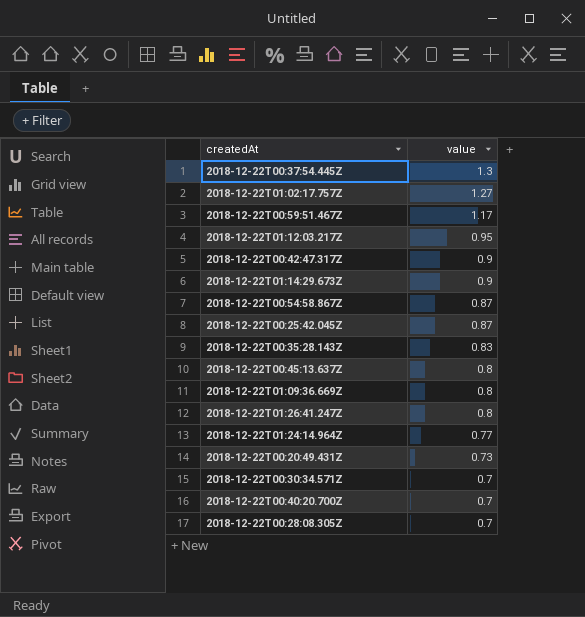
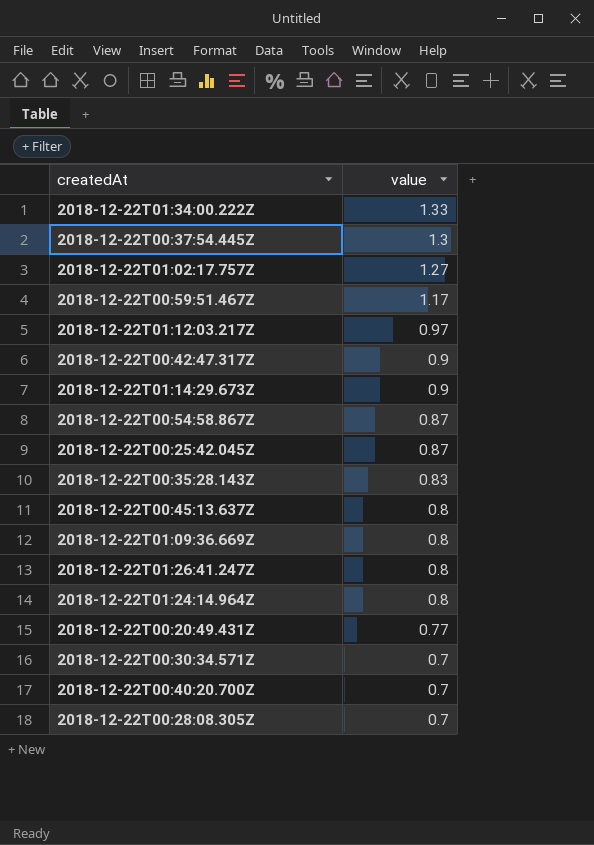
row 2018-12-22T01:34:00.222Z: none -> 1.33
2018-12-22T01:12:03.217Z | value: 0.95 -> 0.97
2018-12-22T01:24:14.964Z | value: 0.77 -> 0.8
2018-12-22T00:20:49.431Z | value: 0.73 -> 0.77

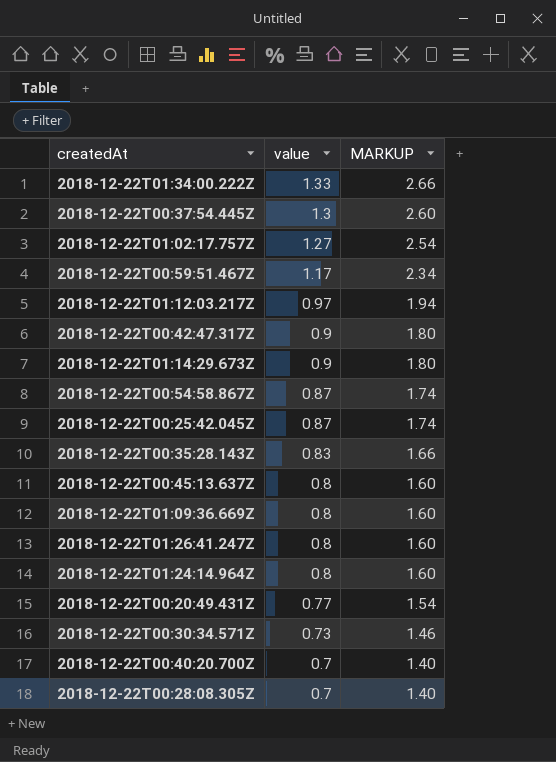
column MARKUP | formula: none -> [value] * 2
2018-12-22T00:30:34.571Z | value: 0.7 -> 0.73

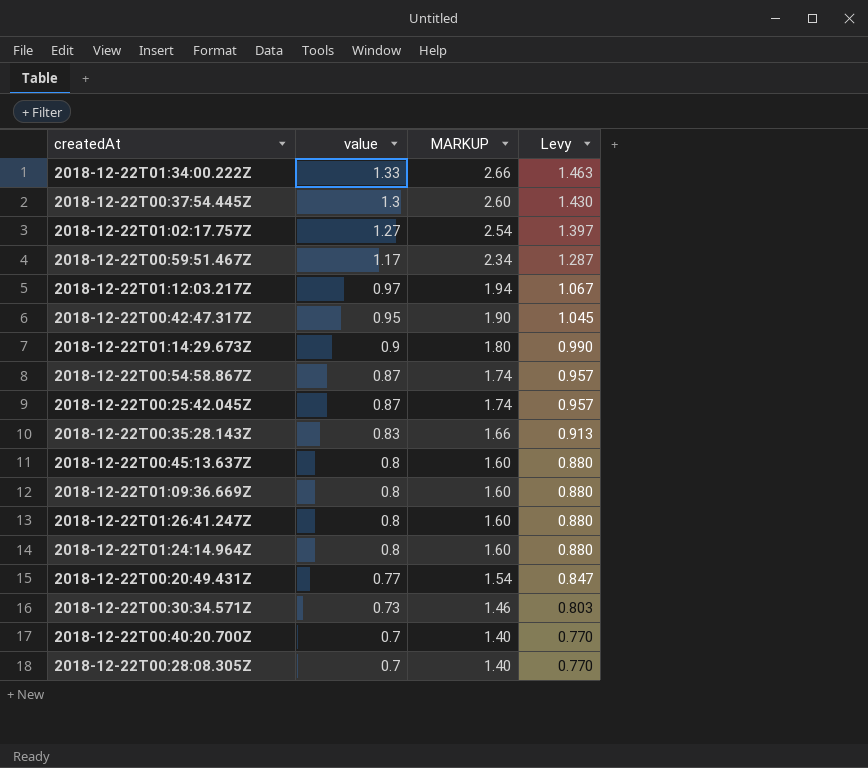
column Levy | formula: none -> [value] * 1.1
2018-12-22T00:42:47.317Z | value: 0.9 -> 0.95
2018-12-22T00:42:47.317Z | MARKUP: 1.80 -> 1.90

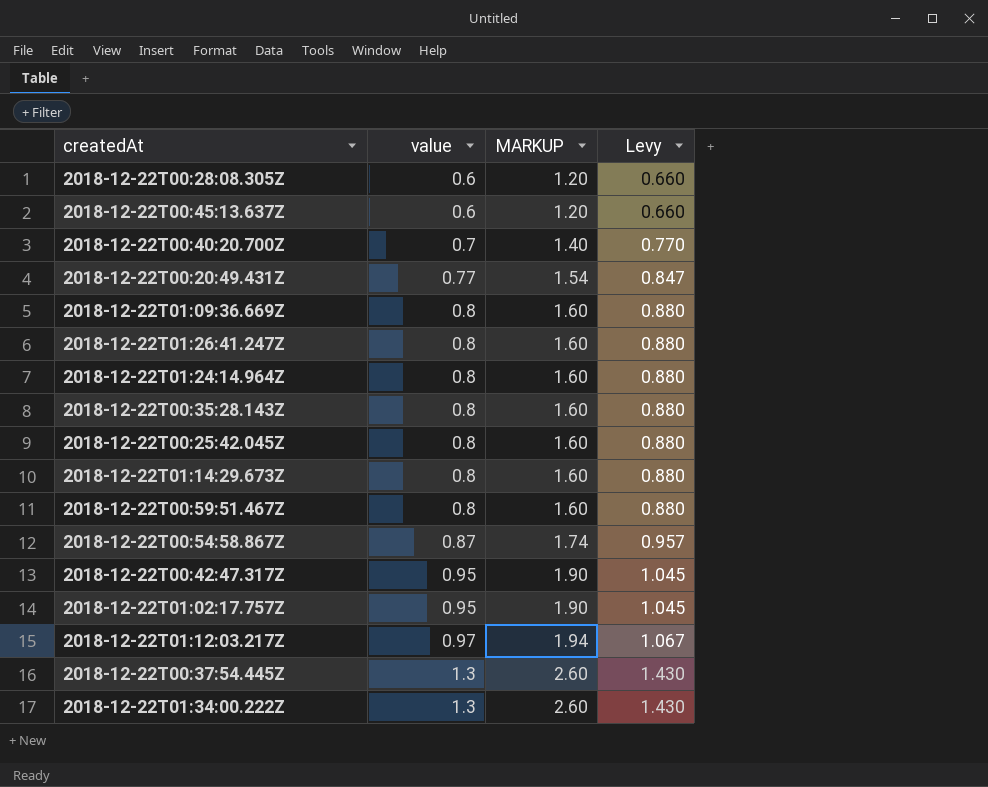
row order: value descending -> value ascending
row 2018-12-22T00:30:34.571Z: 0.73 | 1.46 | 0.803 -> none
2018-12-22T00:28:08.305Z | value: 0.7 -> 0.6
2018-12-22T00:28:08.305Z | MARKUP: 1.40 -> 1.20
2018-12-22T00:28:08.305Z | Levy: 0.770 -> 0.660
2018-12-22T00:45:13.637Z | value: 0.8 -> 0.6
2018-12-22T00:45:13.637Z | MARKUP: 1.60 -> 1.20
2018-12-22T00:45:13.637Z | Levy: 0.880 -> 0.660
2018-12-22T00:35:28.143Z | value: 0.83 -> 0.8
2018-12-22T00:35:28.143Z | MARKUP: 1.66 -> 1.60
2018-12-22T00:35:28.143Z | Levy: 0.913 -> 0.880
2018-12-22T00:25:42.045Z | value: 0.87 -> 0.8
2018-12-22T00:25:42.045Z | MARKUP: 1.74 -> 1.60
2018-12-22T00:25:42.045Z | Levy: 0.957 -> 0.880
2018-12-22T01:14:29.673Z | value: 0.9 -> 0.8
2018-12-22T01:14:29.673Z | MARKUP: 1.80 -> 1.60
2018-12-22T01:14:29.673Z | Levy: 0.990 -> 0.880
2018-12-22T00:59:51.467Z | value: 1.17 -> 0.8
2018-12-22T00:59:51.467Z | MARKUP: 2.34 -> 1.60
2018-12-22T00:59:51.467Z | Levy: 1.287 -> 0.880
2018-12-22T01:02:17.757Z | value: 1.27 -> 0.95
2018-12-22T01:02:17.757Z | MARKUP: 2.54 -> 1.90
2018-12-22T01:02:17.757Z | Levy: 1.397 -> 1.045
2018-12-22T01:34:00.222Z | value: 1.33 -> 1.3
2018-12-22T01:34:00.222Z | MARKUP: 2.66 -> 2.60
2018-12-22T01:34:00.222Z | Levy: 1.463 -> 1.430

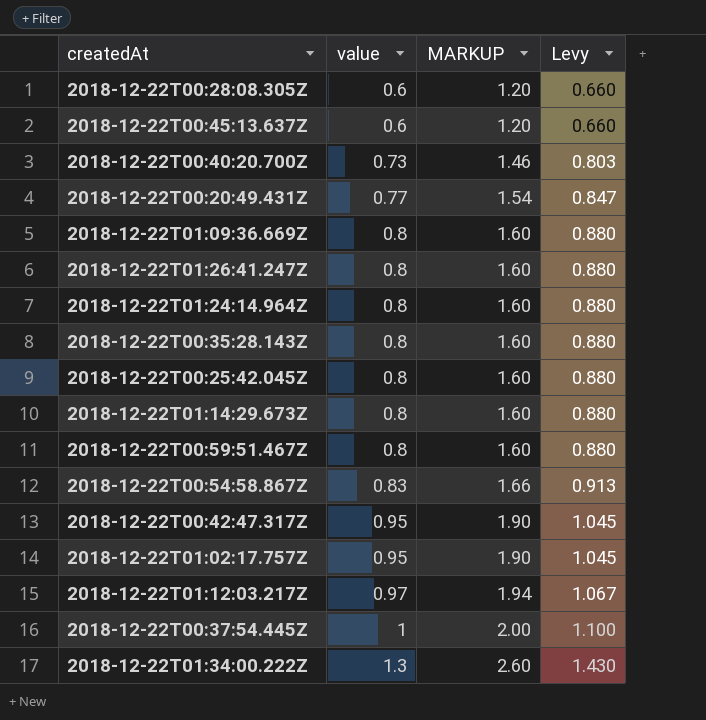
2018-12-22T00:40:20.700Z | value: 0.7 -> 0.73
2018-12-22T00:40:20.700Z | MARKUP: 1.40 -> 1.46
2018-12-22T00:40:20.700Z | Levy: 0.770 -> 0.803
2018-12-22T00:54:58.867Z | value: 0.87 -> 0.83
2018-12-22T00:54:58.867Z | MARKUP: 1.74 -> 1.66
2018-12-22T00:54:58.867Z | Levy: 0.957 -> 0.913
2018-12-22T00:37:54.445Z | value: 1.3 -> 1
2018-12-22T00:37:54.445Z | MARKUP: 2.60 -> 2.00
2018-12-22T00:37:54.445Z | Levy: 1.430 -> 1.100

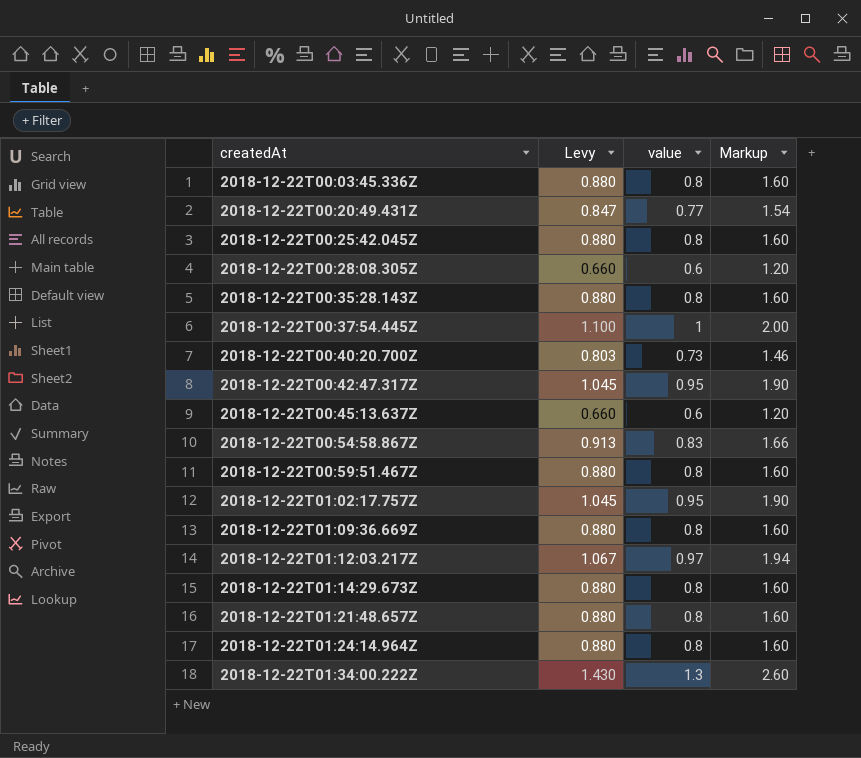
row order: value ascending -> createdAt ascending
column Levy | position: 4 -> 2
column name: MARKUP -> Markup
row 2018-12-22T01:26:41.247Z: 0.8 | 1.60 | 0.880 -> none
row 2018-12-22T00:03:45.336Z: none -> 0.880 | 0.8 | 1.60
row 2018-12-22T01:21:48.657Z: none -> 0.880 | 0.8 | 1.60

